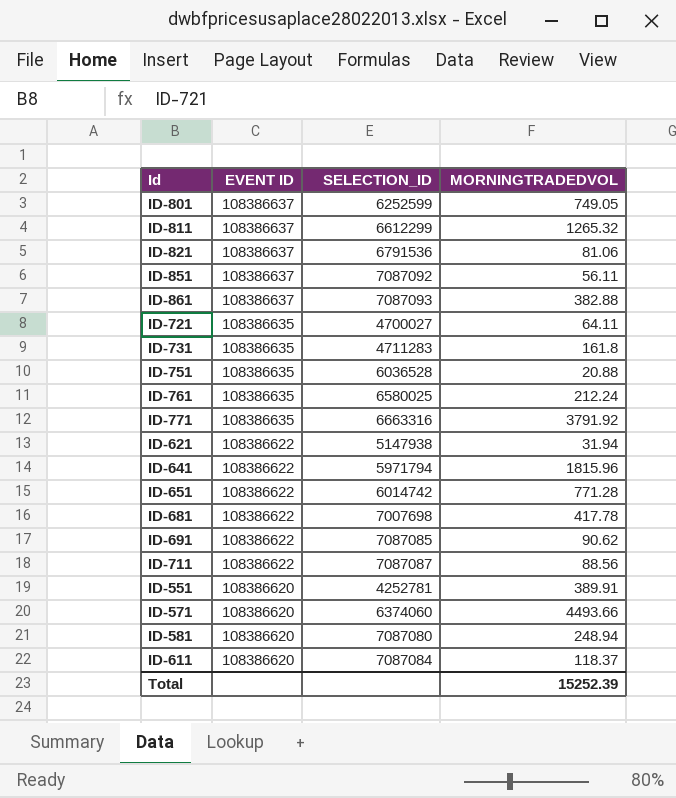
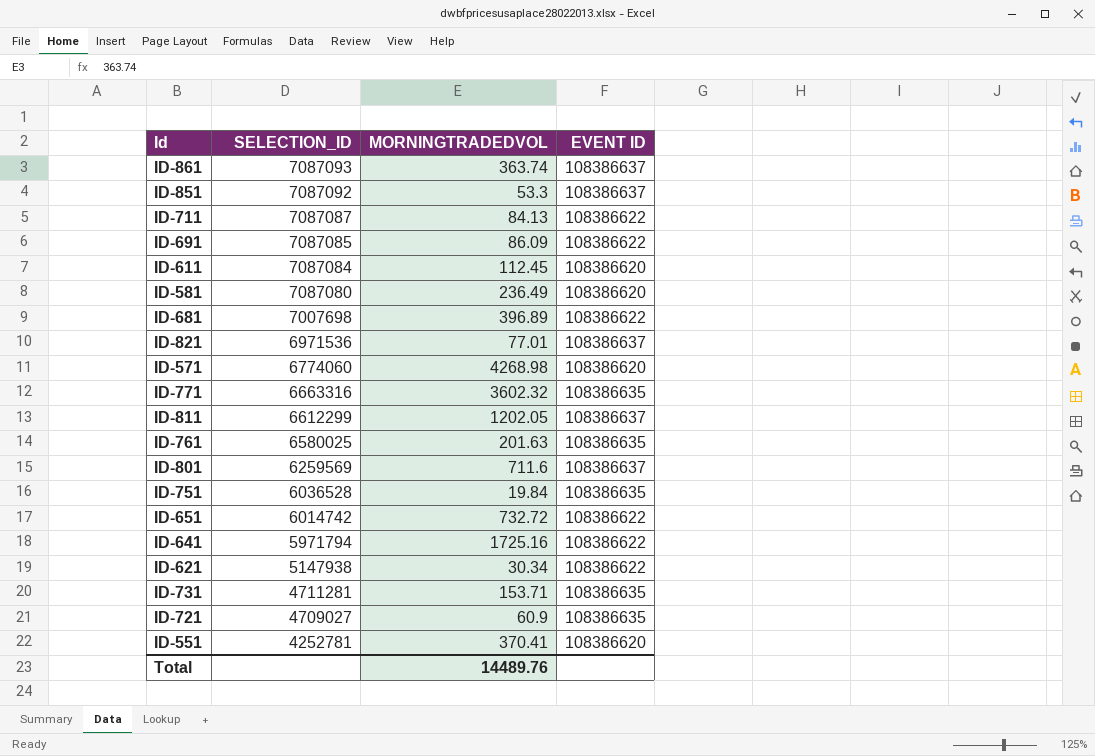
row order: EVENT ID descending -> SELECTION_ID descending
column EVENT ID | position: 2 -> 4
ID-861 | MORNINGTRADEDVOL: 382.88 -> 363.74
ID-851 | MORNINGTRADEDVOL: 56.11 -> 53.3
ID-711 | MORNINGTRADEDVOL: 88.56 -> 84.13
ID-691 | MORNINGTRADEDVOL: 90.62 -> 86.09
ID-611 | MORNINGTRADEDVOL: 118.37 -> 112.45
ID-581 | MORNINGTRADEDVOL: 248.94 -> 236.49
ID-681 | MORNINGTRADEDVOL: 417.78 -> 396.89
ID-821 | SELECTION_ID: 6791536 -> 6971536
ID-821 | MORNINGTRADEDVOL: 81.06 -> 77.01
ID-571 | SELECTION_ID: 6374060 -> 6774060
ID-571 | MORNINGTRADEDVOL: 4493.66 -> 4268.98
ID-771 | MORNINGTRADEDVOL: 3791.92 -> 3602.32
ID-811 | MORNINGTRADEDVOL: 1265.32 -> 1202.05
ID-761 | MORNINGTRADEDVOL: 212.24 -> 201.63
ID-801 | SELECTION_ID: 6252599 -> 6259569
ID-801 | MORNINGTRADEDVOL: 749.05 -> 711.6
ID-751 | MORNINGTRADEDVOL: 20.88 -> 19.84
ID-651 | MORNINGTRADEDVOL: 771.28 -> 732.72
ID-641 | MORNINGTRADEDVOL: 1815.96 -> 1725.16
ID-621 | MORNINGTRADEDVOL: 31.94 -> 30.34
ID-731 | SELECTION_ID: 4711283 -> 4711281
ID-731 | MORNINGTRADEDVOL: 161.8 -> 153.71
ID-721 | SELECTION_ID: 4700027 -> 4709027
ID-721 | MORNINGTRADEDVOL: 64.11 -> 60.9
ID-551 | MORNINGTRADEDVOL: 389.91 -> 370.41
Total | MORNINGTRADEDVOL: 15252.39 -> 14489.76

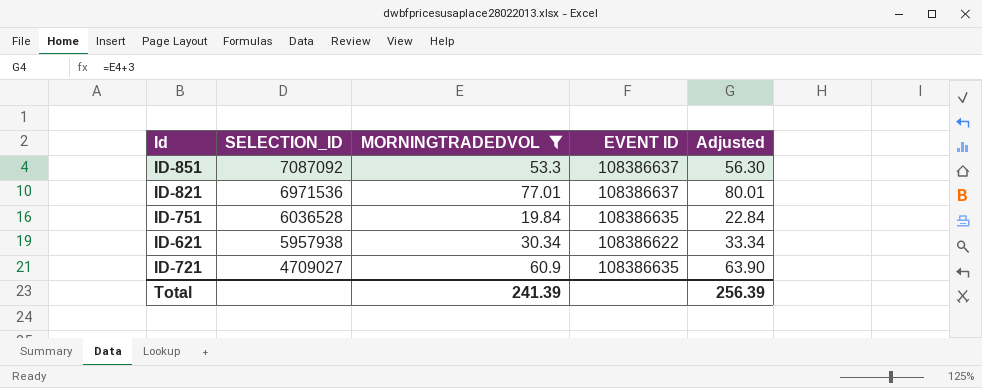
filter: none -> MORNINGTRADEDVOL <= 77.01
column Adjusted | formula: none -> [MORNINGTRADEDVOL] + 3
ID-621 | SELECTION_ID: 5147938 -> 5957938
Total | MORNINGTRADEDVOL: 14489.76 -> 241.39

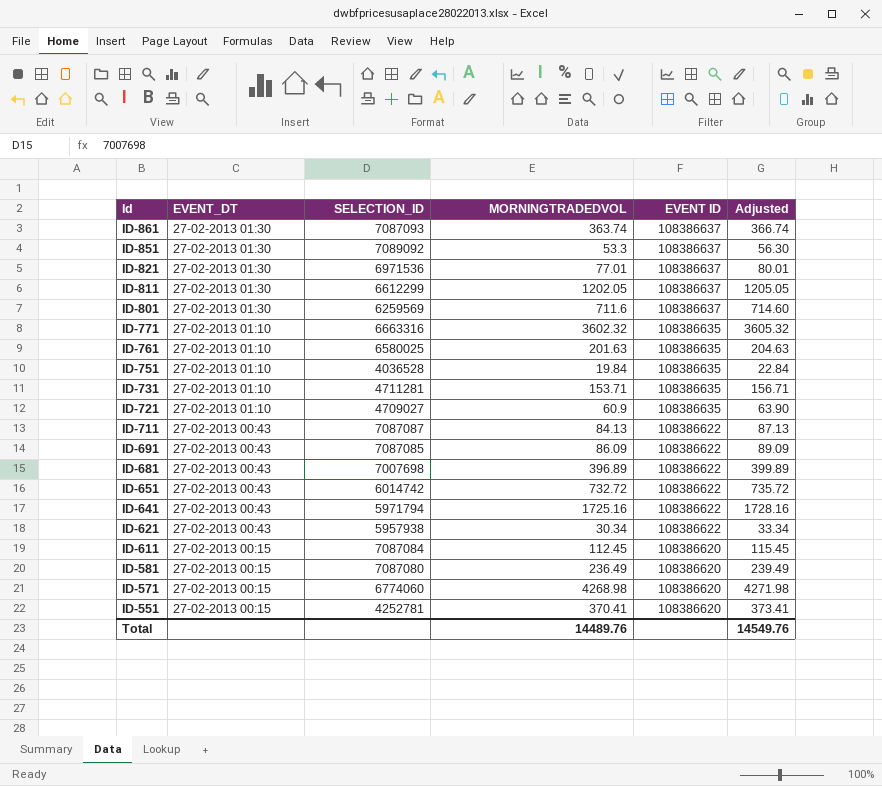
filter: MORNINGTRADEDVOL <= 77.01 -> none
row order: SELECTION_ID descending -> Id descending
column EVENT_DT | position: none -> 2
ID-851 | SELECTION_ID: 7087092 -> 7089092
ID-751 | SELECTION_ID: 6036528 -> 4036528
Total | MORNINGTRADEDVOL: 241.39 -> 14489.76
Total | Adjusted: 256.39 -> 14549.76

